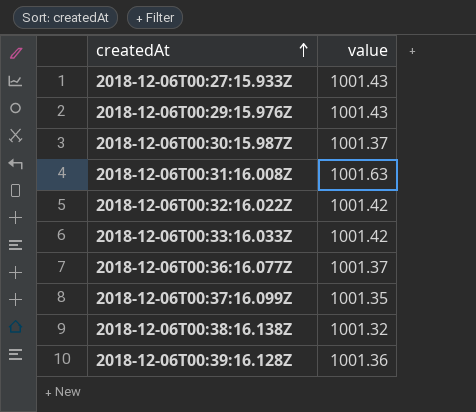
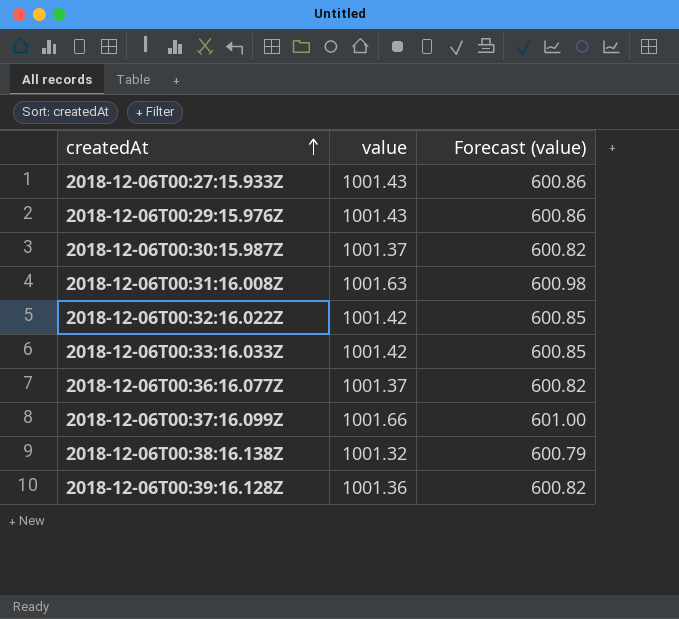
column Forecast (value) | formula: none -> [value] * 0.6
2018-12-06T00:37:16.099Z | value: 1001.35 -> 1001.66

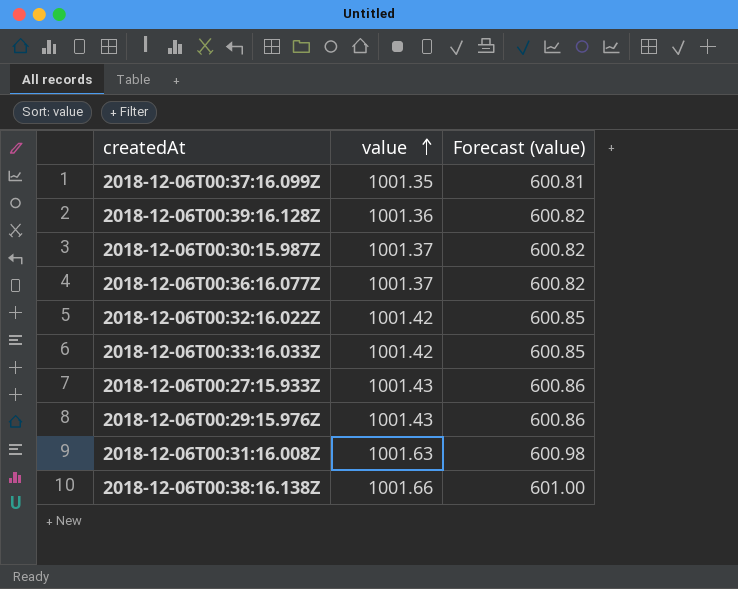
row order: createdAt ascending -> value ascending
2018-12-06T00:37:16.099Z | value: 1001.66 -> 1001.35
2018-12-06T00:37:16.099Z | Forecast (value): 601.00 -> 600.81
2018-12-06T00:38:16.138Z | value: 1001.32 -> 1001.66
2018-12-06T00:38:16.138Z | Forecast (value): 600.79 -> 601.00

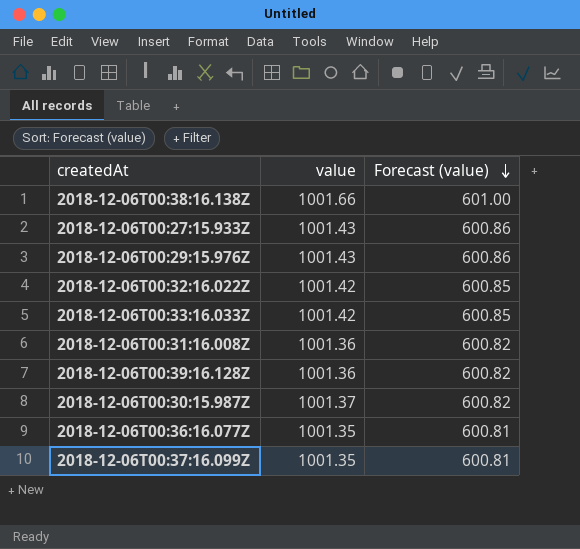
row order: value ascending -> Forecast (value) descending
2018-12-06T00:31:16.008Z | value: 1001.63 -> 1001.36
2018-12-06T00:31:16.008Z | Forecast (value): 600.98 -> 600.82
2018-12-06T00:36:16.077Z | value: 1001.37 -> 1001.35
2018-12-06T00:36:16.077Z | Forecast (value): 600.82 -> 600.81

